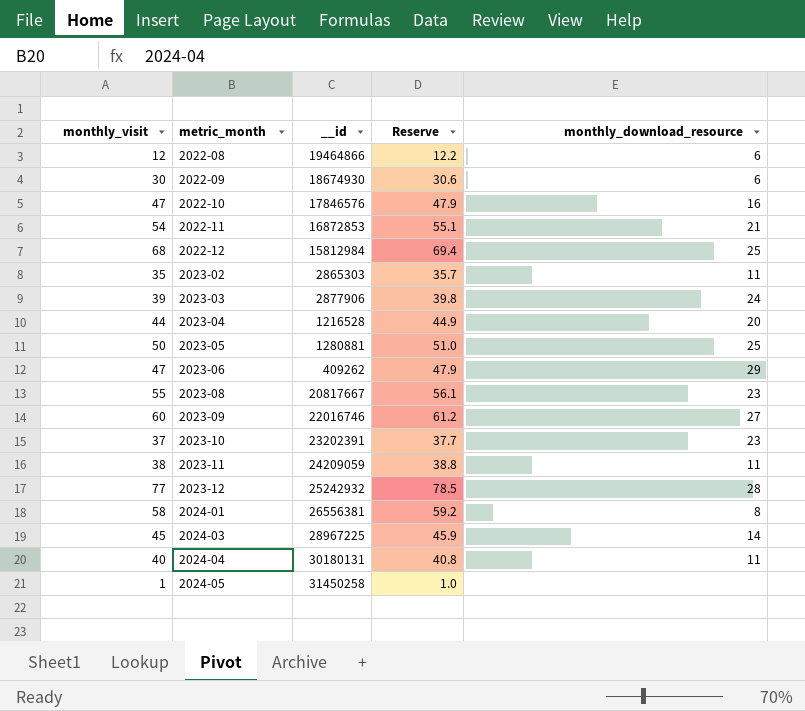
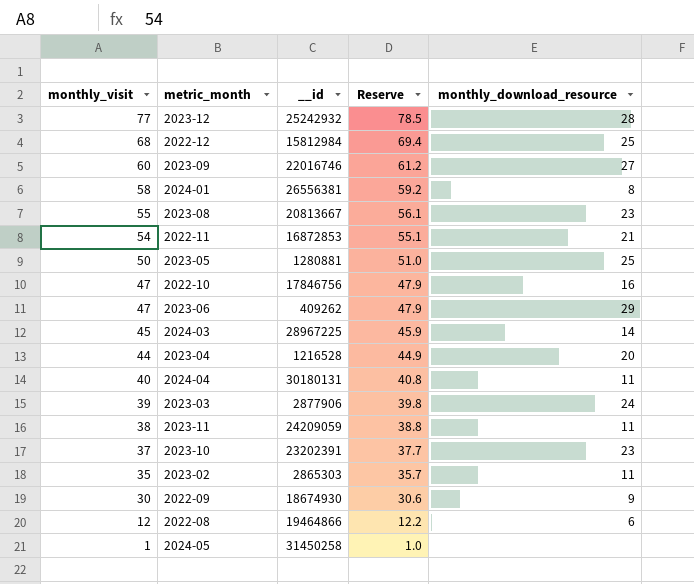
row order: metric_month ascending -> monthly_visit descending
2023-08 | __id: 20817667 -> 20813667
2022-10 | __id: 17846576 -> 17846756
2022-09 | monthly_download_resource: 6 -> 9

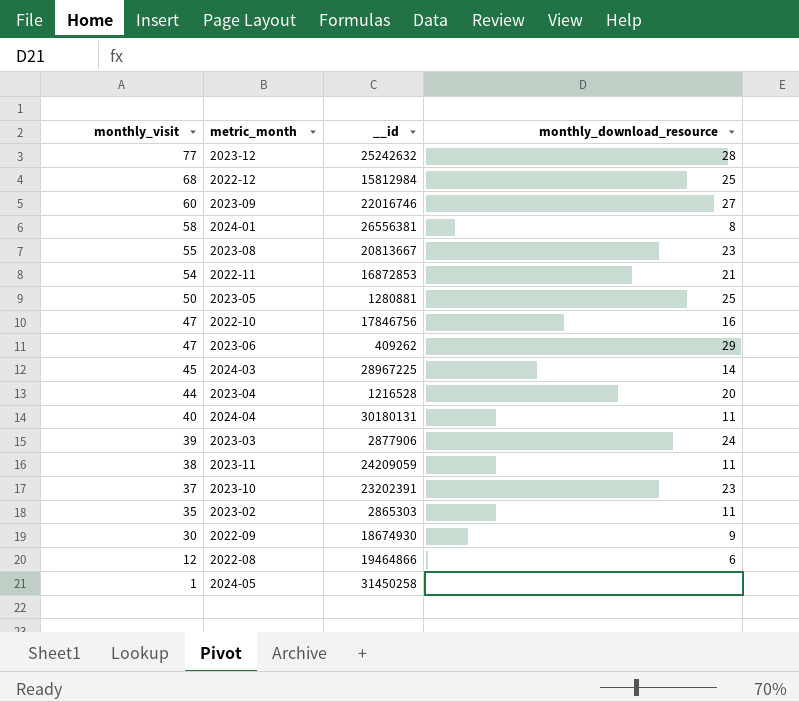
column Reserve | formula: [monthly_visit] * 1.02 -> none
2023-12 | __id: 25242932 -> 25242632

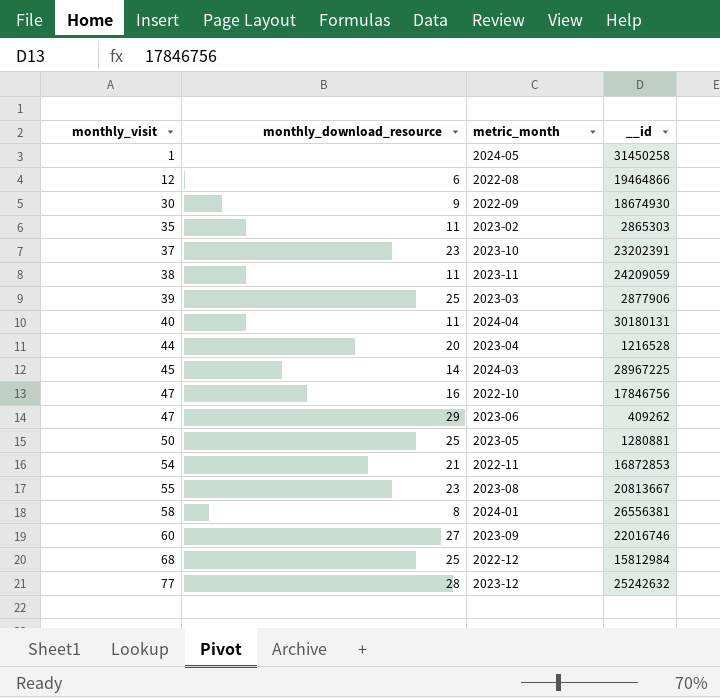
row order: monthly_visit descending -> monthly_visit ascending
column monthly_download_resource | position: 4 -> 2
2023-03 | monthly_download_resource: 24 -> 25

